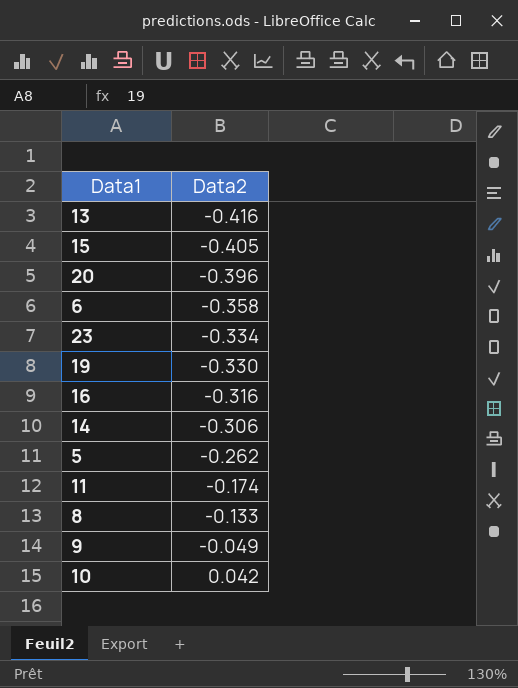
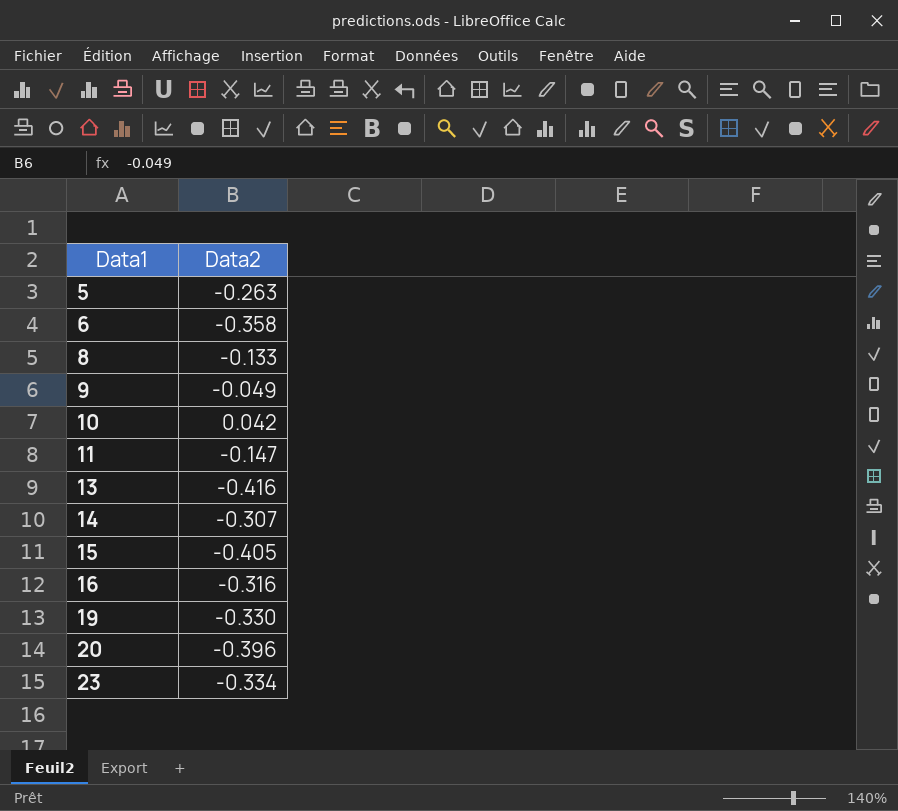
row order: Data2 ascending -> Data1 ascending
5 | Data2: -0.262 -> -0.263
11 | Data2: -0.174 -> -0.147
14 | Data2: -0.306 -> -0.307

